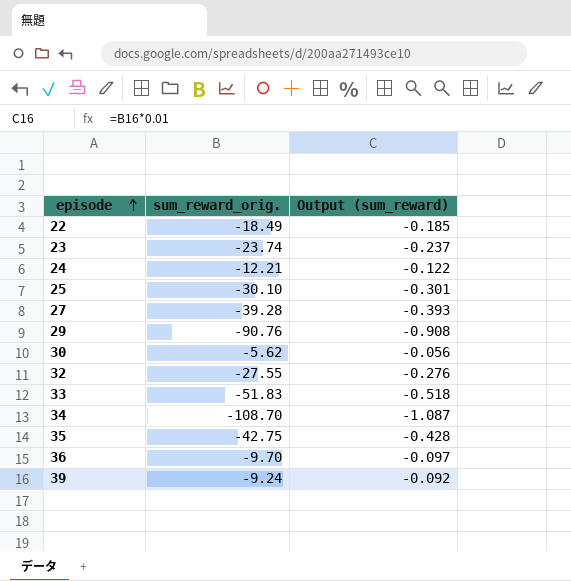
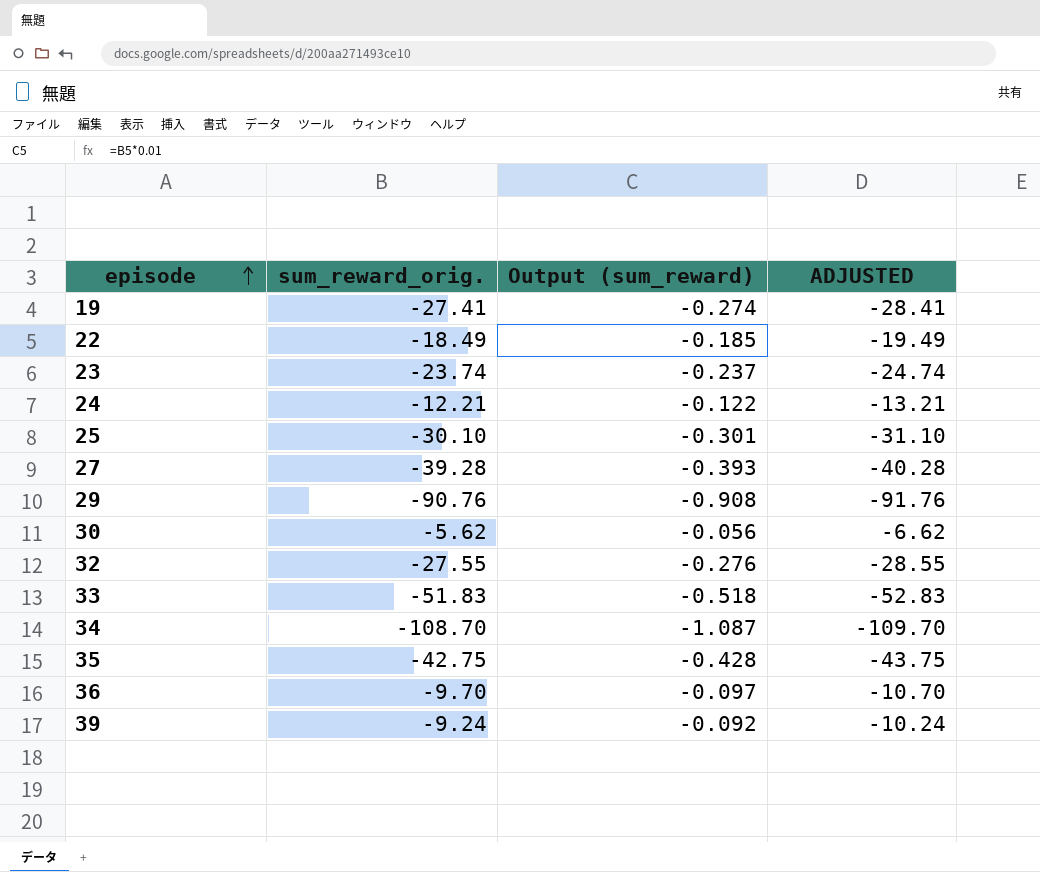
column ADJUSTED | formula: none -> [sum_reward_orig.] - 1
row 19: none -> -27.41 | -0.274 | -28.41

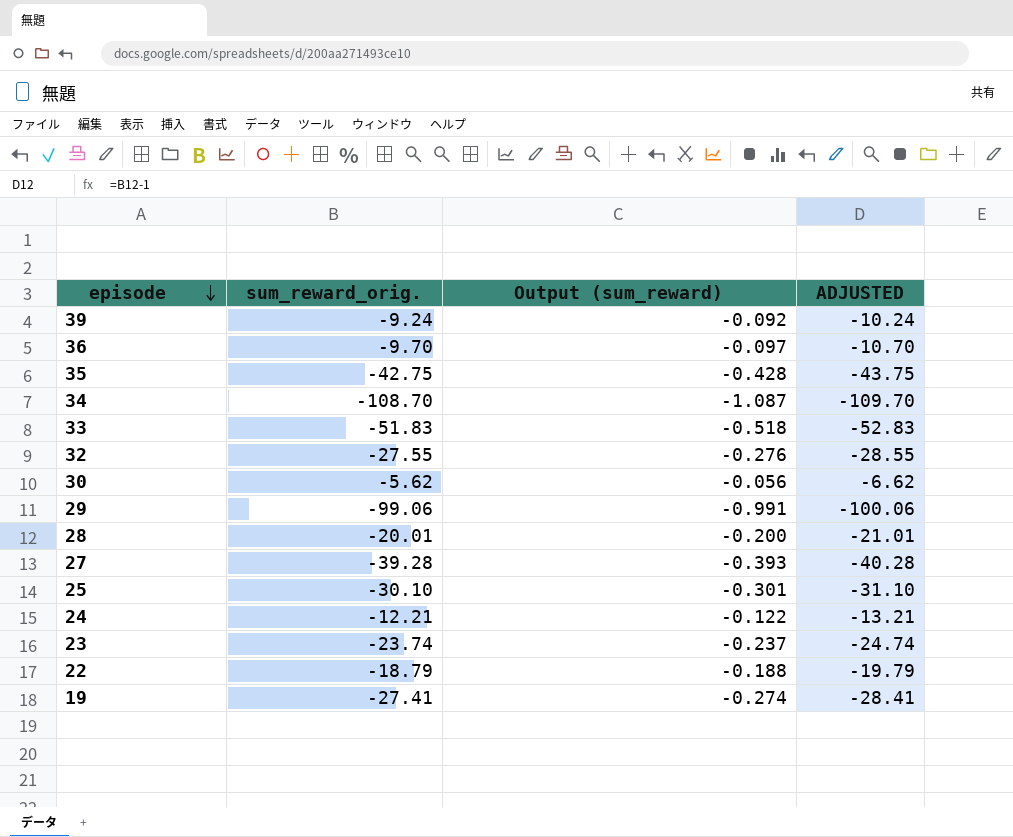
row order: episode ascending -> episode descending
29 | sum_reward_orig.: -90.76 -> -99.06
29 | Output (sum_reward): -0.908 -> -0.991
29 | ADJUSTED: -91.76 -> -100.06
row 28: none -> -20.01 | -0.200 | -21.01
22 | sum_reward_orig.: -18.49 -> -18.79
22 | Output (sum_reward): -0.185 -> -0.188
22 | ADJUSTED: -19.49 -> -19.79

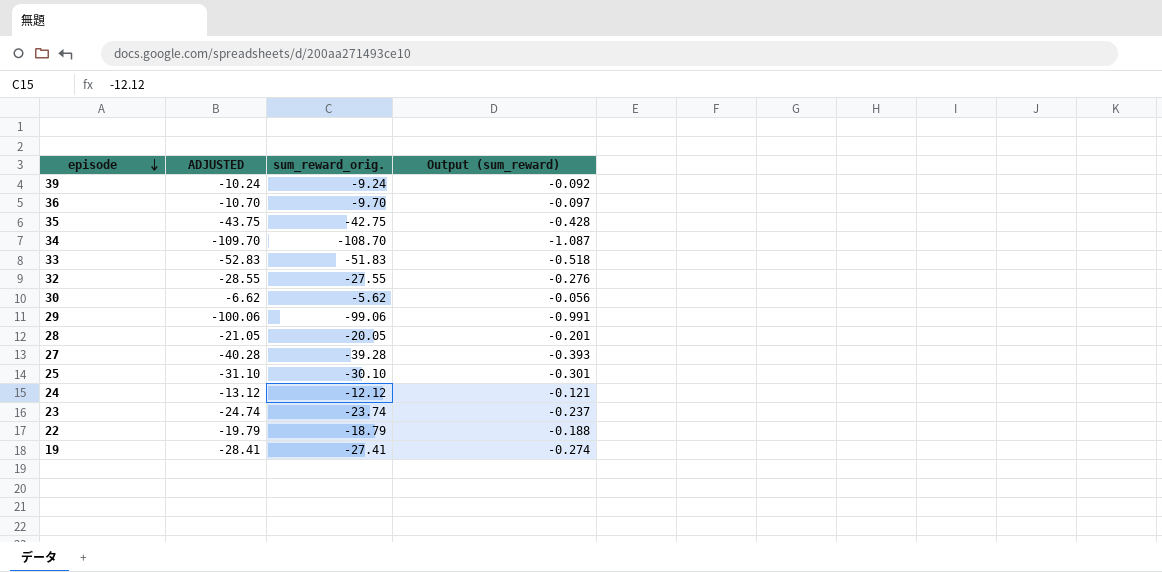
column ADJUSTED | position: 4 -> 2
28 | ADJUSTED: -21.01 -> -21.05
28 | sum_reward_orig.: -20.01 -> -20.05
28 | Output (sum_reward): -0.200 -> -0.201
24 | ADJUSTED: -13.21 -> -13.12
24 | sum_reward_orig.: -12.21 -> -12.12
24 | Output (sum_reward): -0.122 -> -0.121

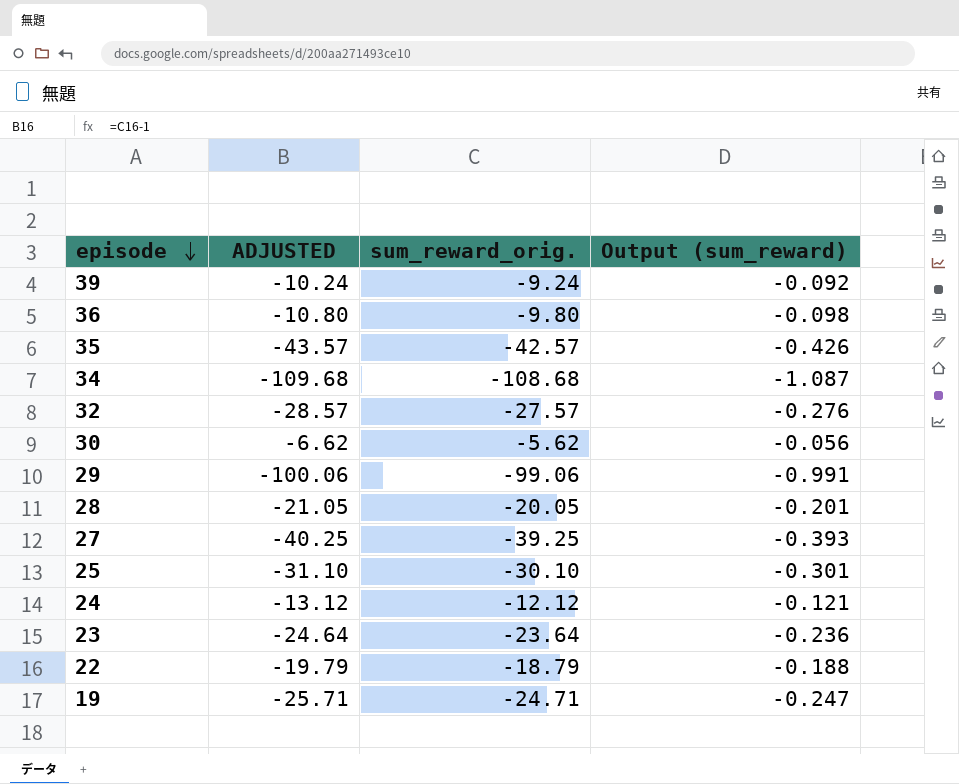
row 33: -52.83 | -51.83 | -0.518 -> none
36 | ADJUSTED: -10.70 -> -10.80
36 | sum_reward_orig.: -9.70 -> -9.80
36 | Output (sum_reward): -0.097 -> -0.098
35 | ADJUSTED: -43.75 -> -43.57
35 | sum_reward_orig.: -42.75 -> -42.57
35 | Output (sum_reward): -0.428 -> -0.426
34 | ADJUSTED: -109.70 -> -109.68
34 | sum_reward_orig.: -108.70 -> -108.68
32 | ADJUSTED: -28.55 -> -28.57
32 | sum_reward_orig.: -27.55 -> -27.57
27 | ADJUSTED: -40.28 -> -40.25
27 | sum_reward_orig.: -39.28 -> -39.25
23 | ADJUSTED: -24.74 -> -24.64
23 | sum_reward_orig.: -23.74 -> -23.64
23 | Output (sum_reward): -0.237 -> -0.236
19 | ADJUSTED: -28.41 -> -25.71
19 | sum_reward_orig.: -27.41 -> -24.71
19 | Output (sum_reward): -0.274 -> -0.247

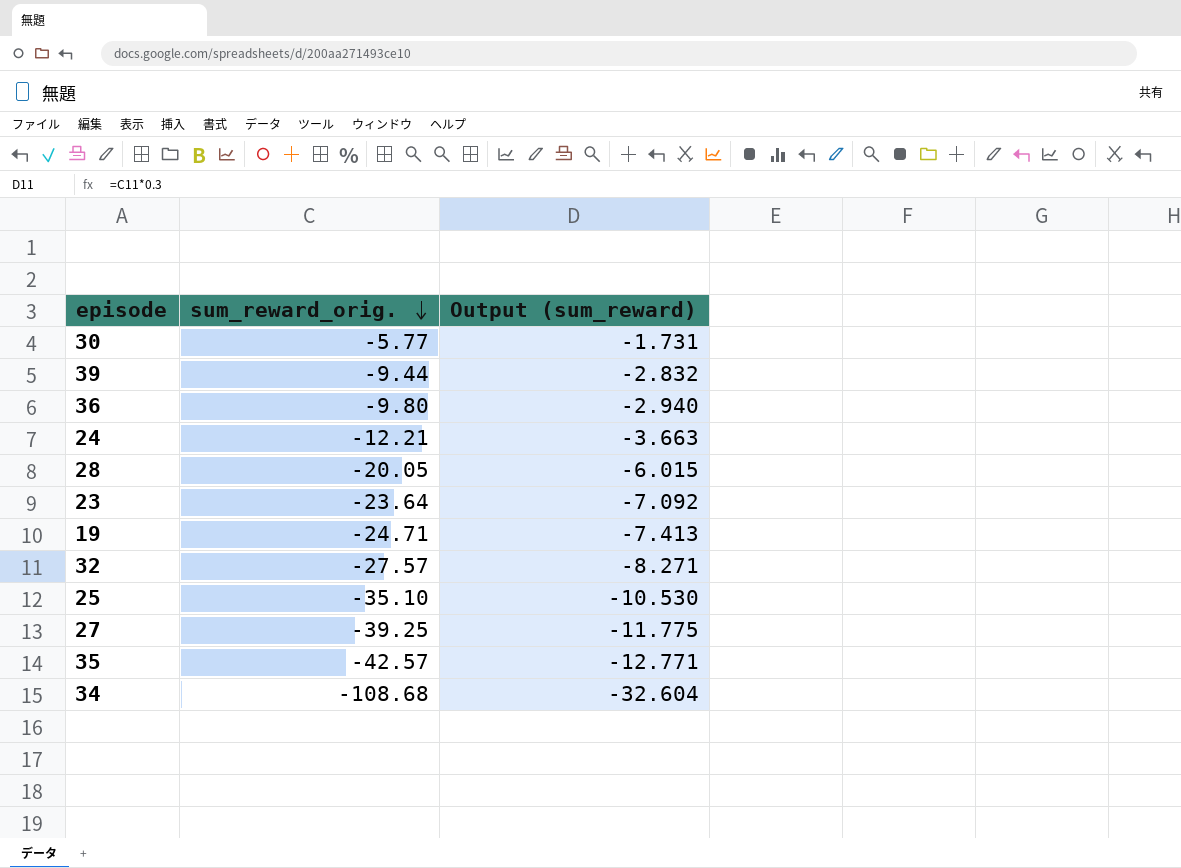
row order: episode descending -> sum_reward_orig. descending
column ADJUSTED | formula: [sum_reward_orig.] - 1 -> none
column Output (sum_reward) | formula: [sum_reward_orig.] * 0.01 -> [sum_reward_orig.] * 0.3
row 29: -100.06 | -99.06 | -0.991 -> none
row 22: -19.79 | -18.79 | -0.188 -> none
30 | sum_reward_orig.: -5.62 -> -5.77
39 | sum_reward_orig.: -9.24 -> -9.44
24 | sum_reward_orig.: -12.12 -> -12.21
25 | sum_reward_orig.: -30.10 -> -35.10

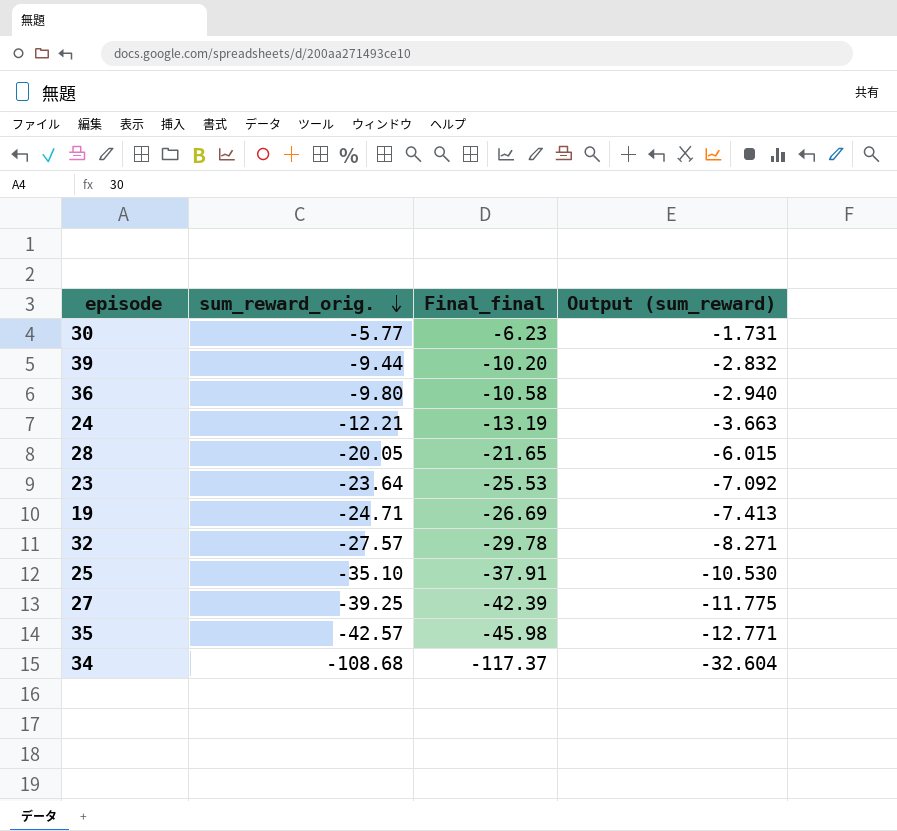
column Final_final | formula: none -> [sum_reward_orig.] * 1.08

